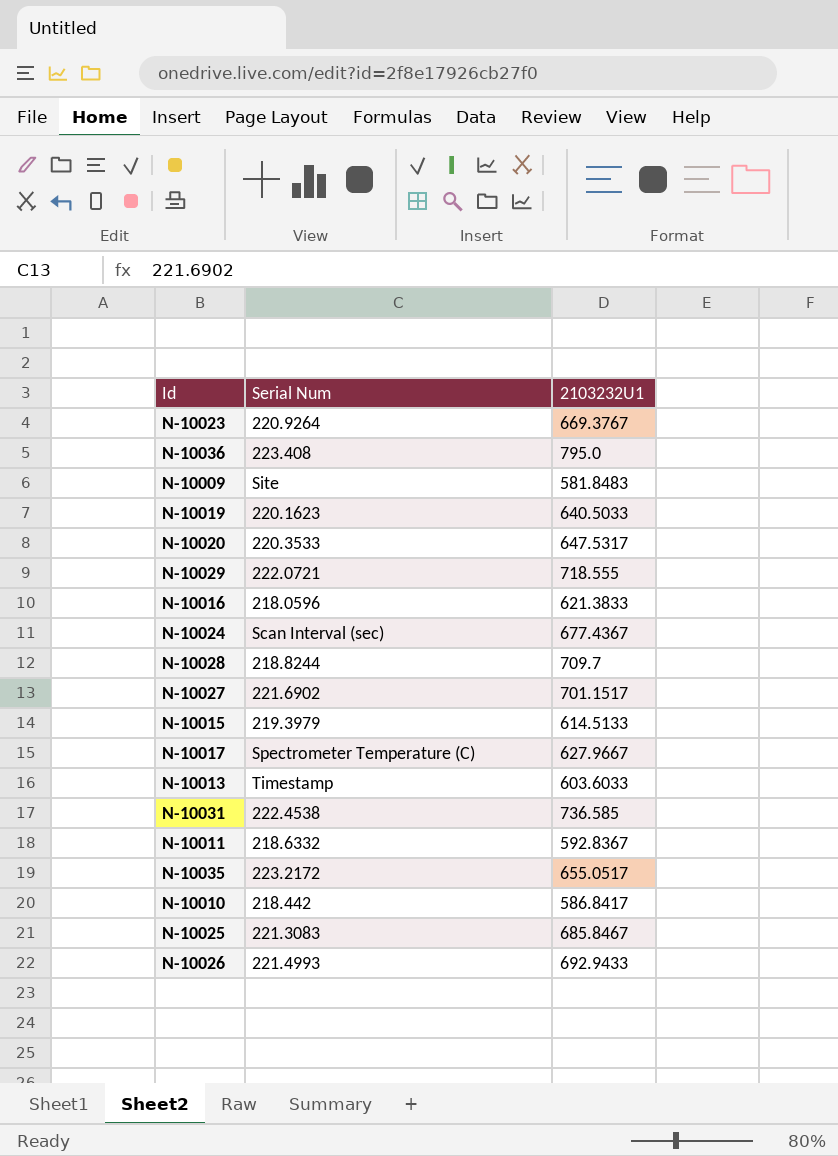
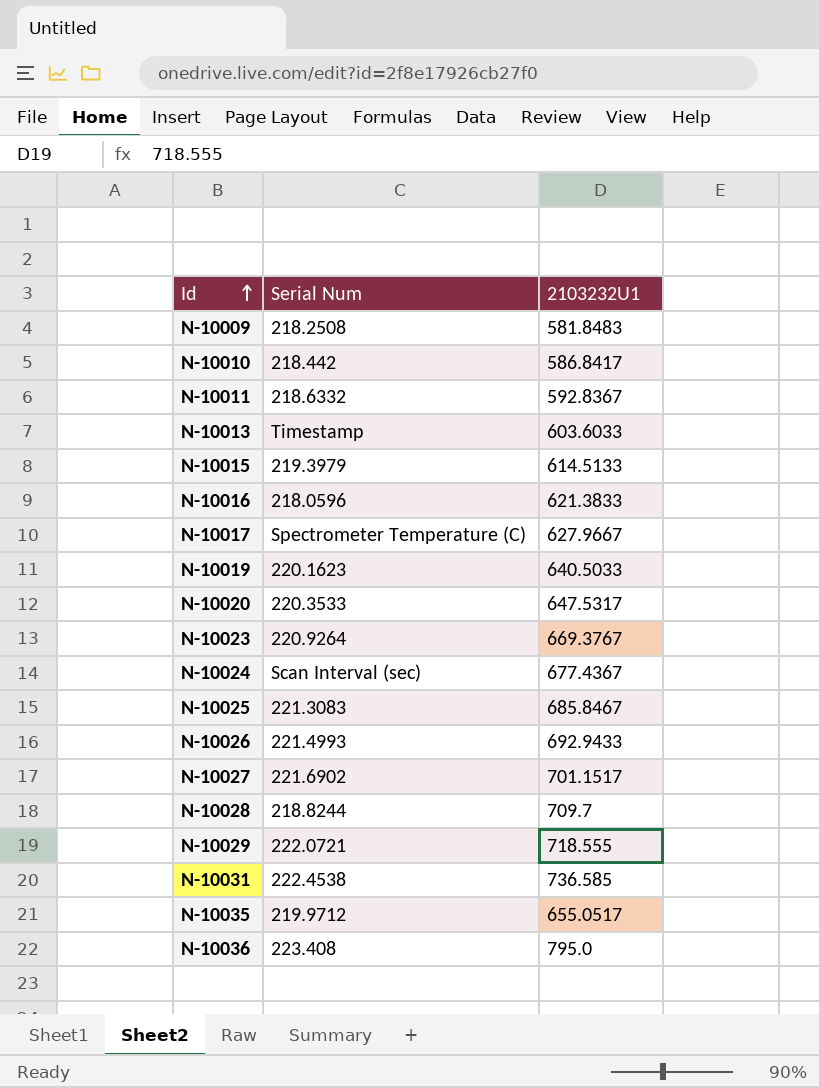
row order: none -> Id ascending
N-10009 | Serial Num: Site -> 218.2508
N-10035 | Serial Num: 223.2172 -> 219.9712

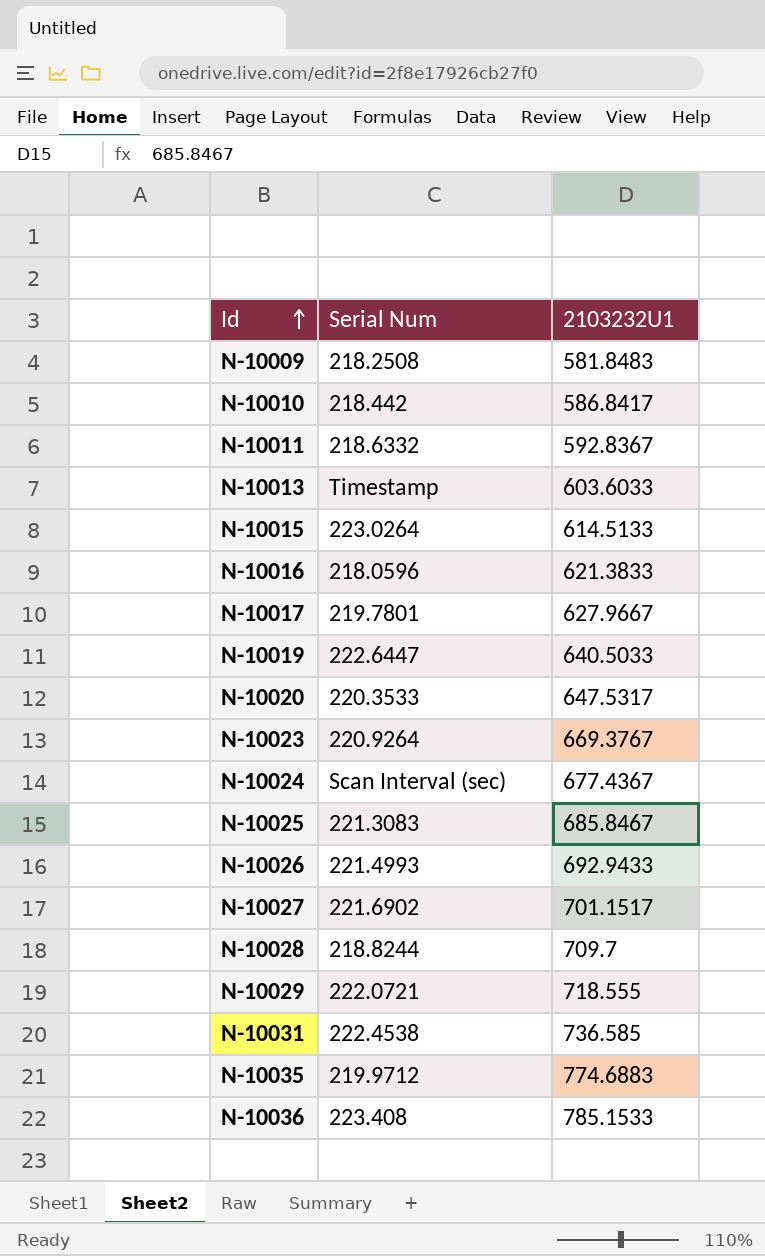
N-10015 | Serial Num: 219.3979 -> 223.0264
N-10017 | Serial Num: Spectrometer Temperature (C) -> 219.7801
N-10019 | Serial Num: 220.1623 -> 222.6447
N-10035 | 2103232U1: 655.0517 -> 774.6883
N-10036 | 2103232U1: 795.0 -> 785.1533

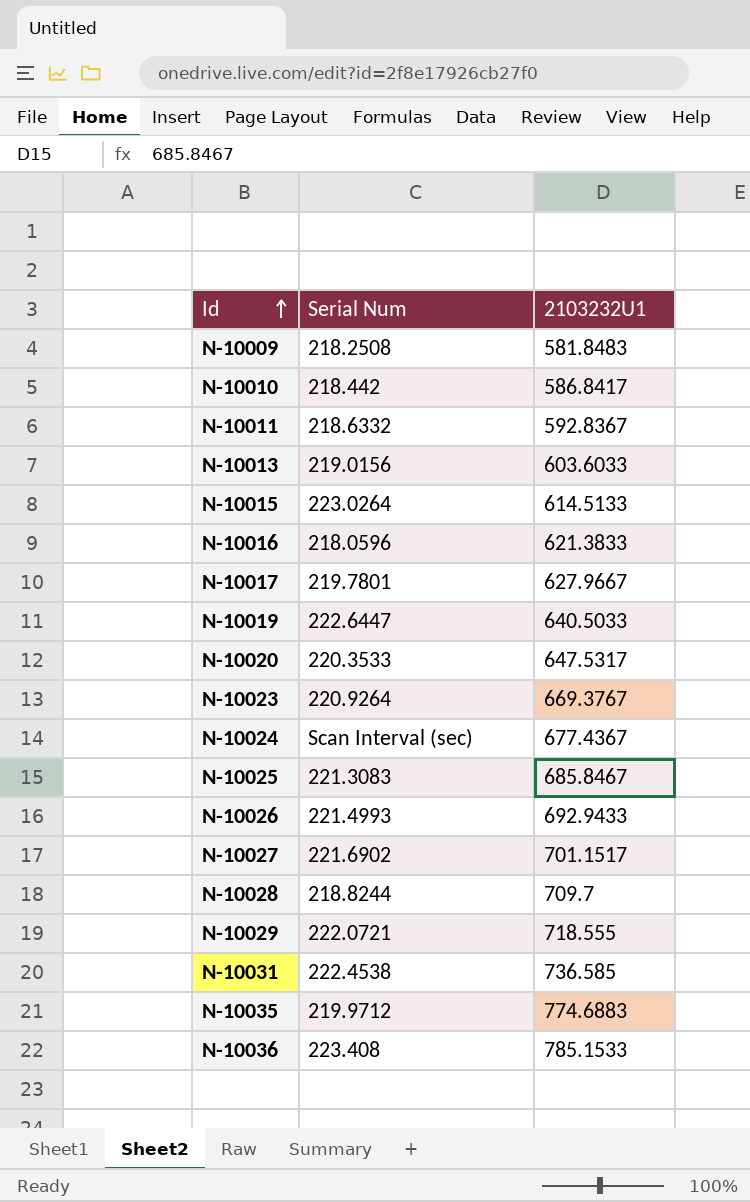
N-10013 | Serial Num: Timestamp -> 219.0156

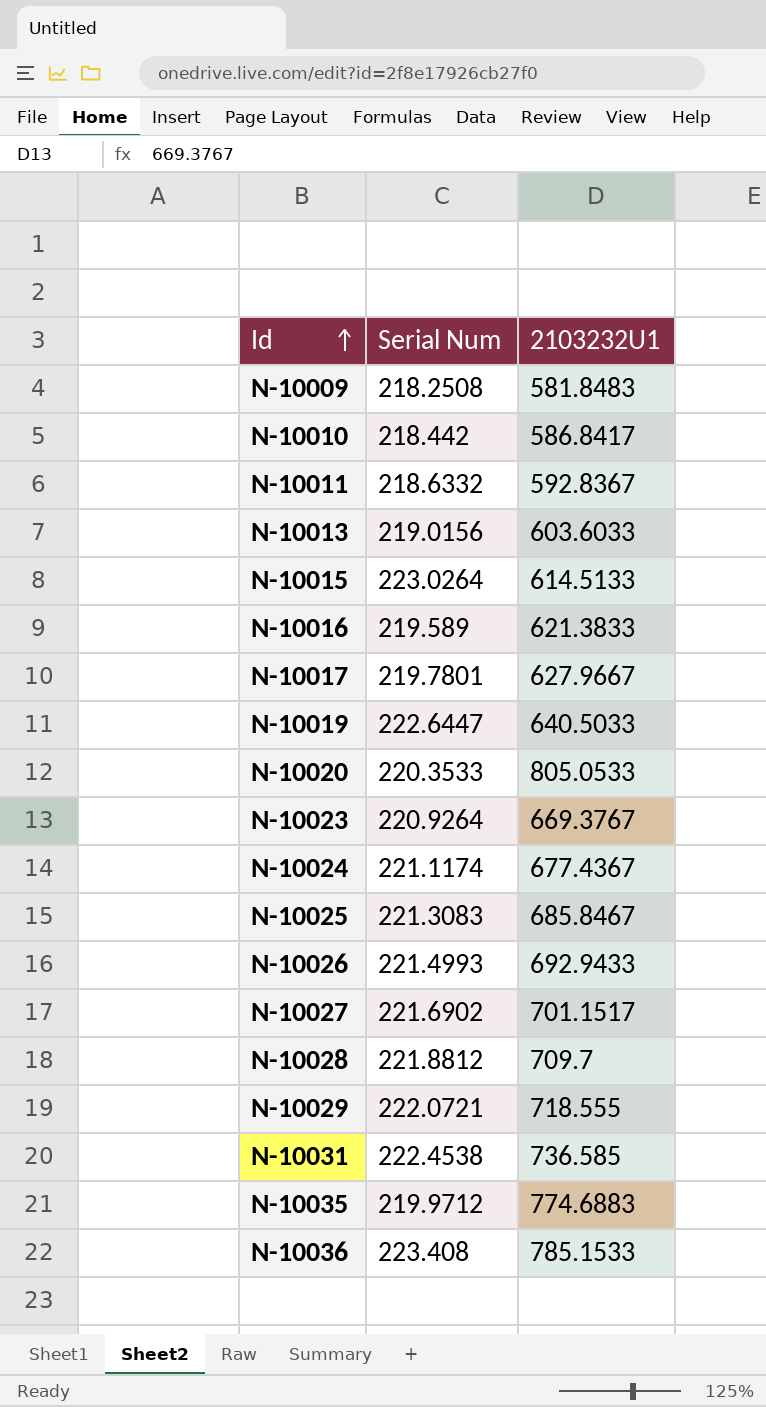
N-10016 | Serial Num: 218.0596 -> 219.589
N-10020 | 2103232U1: 647.5317 -> 805.0533
N-10024 | Serial Num: Scan Interval (sec) -> 221.1174
N-10028 | Serial Num: 218.8244 -> 221.8812

